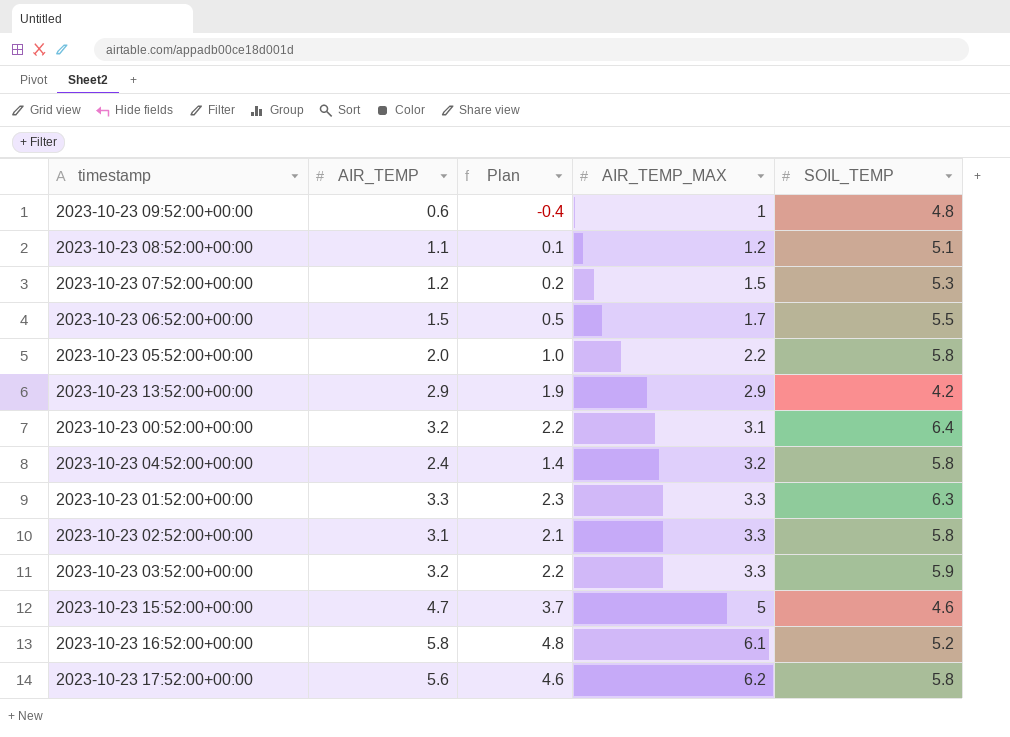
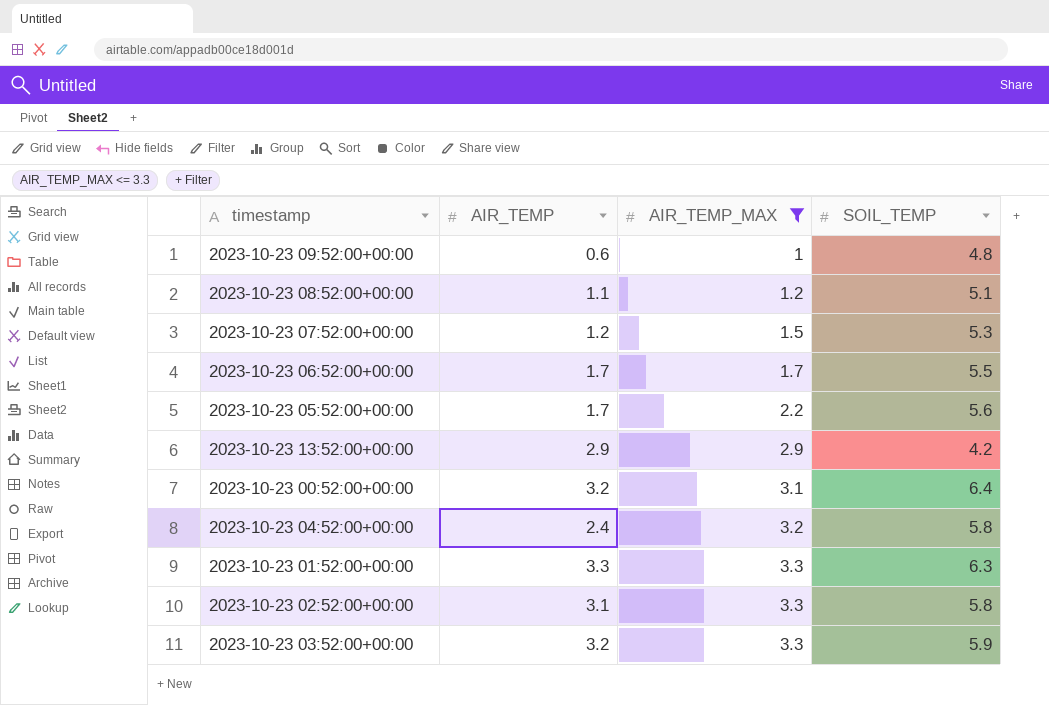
filter: none -> AIR_TEMP_MAX <= 3.3
column Plan | formula: [AIR_TEMP] - 1 -> none
2023-10-23 06:52:00+00:00 | AIR_TEMP: 1.5 -> 1.7
2023-10-23 05:52:00+00:00 | AIR_TEMP: 2.0 -> 1.7
2023-10-23 05:52:00+00:00 | SOIL_TEMP: 5.8 -> 5.6

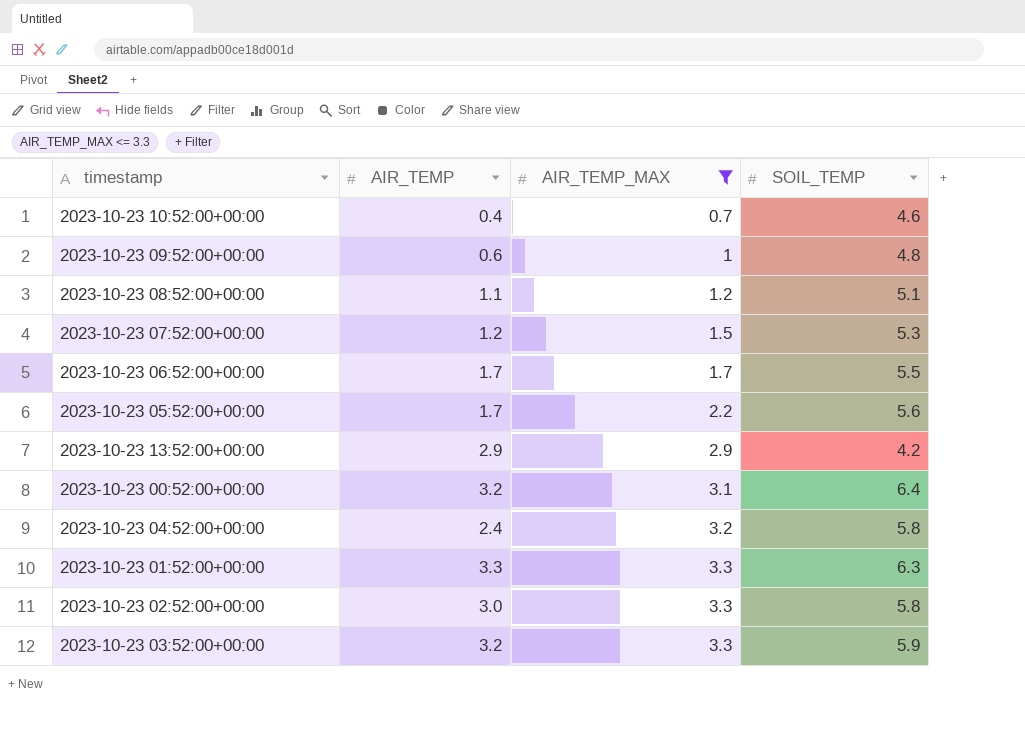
row 2023-10-23 10:52:00+00:00: none -> 0.4 | 0.7 | 4.6
2023-10-23 02:52:00+00:00 | AIR_TEMP: 3.1 -> 3.0

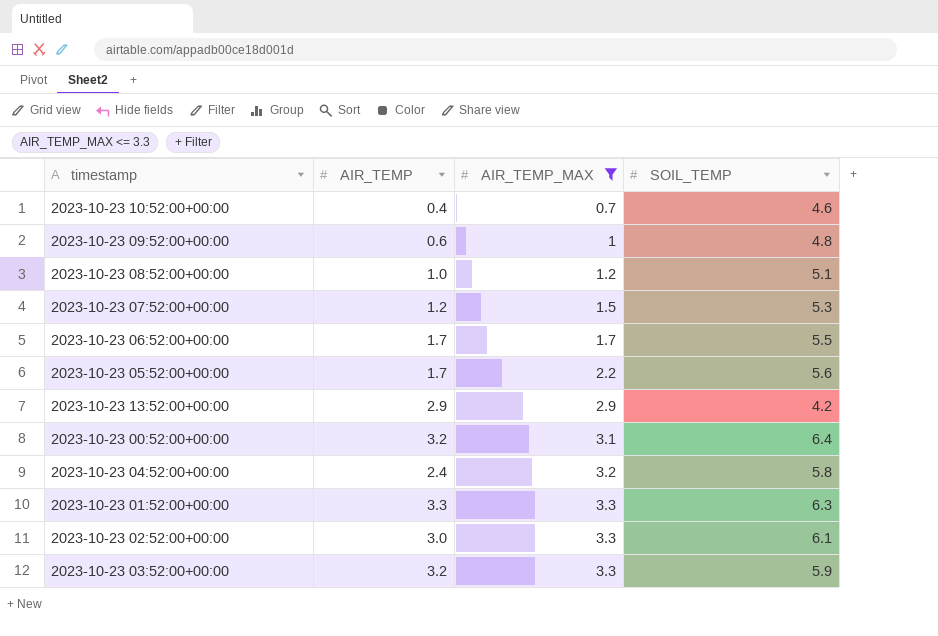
2023-10-23 08:52:00+00:00 | AIR_TEMP: 1.1 -> 1.0
2023-10-23 02:52:00+00:00 | SOIL_TEMP: 5.8 -> 6.1

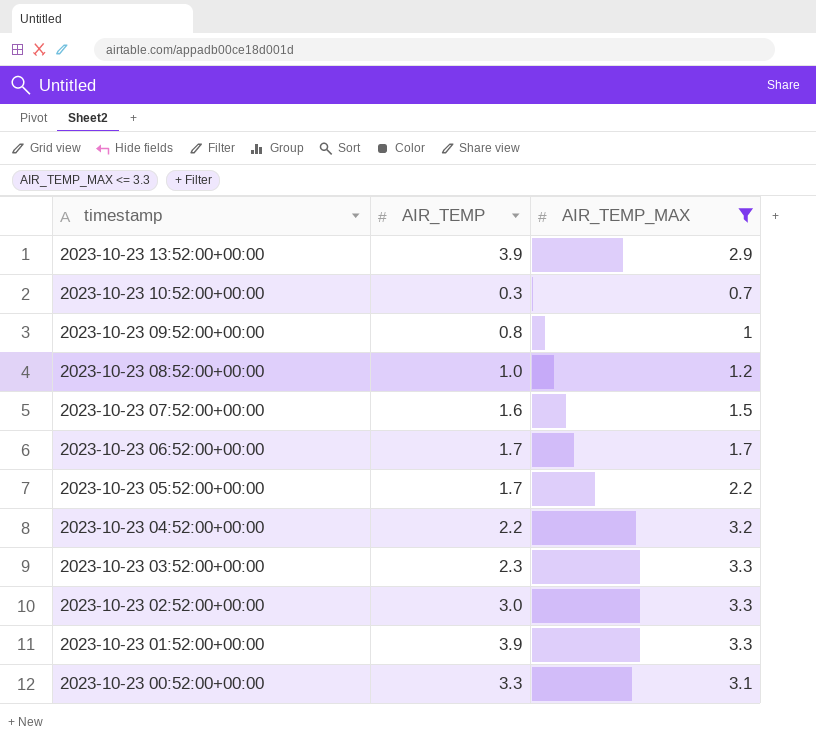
row order: AIR_TEMP_MAX ascending -> timestamp descending
column SOIL_TEMP | position: 4 -> none
2023-10-23 13:52:00+00:00 | AIR_TEMP: 2.9 -> 3.9
2023-10-23 10:52:00+00:00 | AIR_TEMP: 0.4 -> 0.3
2023-10-23 09:52:00+00:00 | AIR_TEMP: 0.6 -> 0.8
2023-10-23 07:52:00+00:00 | AIR_TEMP: 1.2 -> 1.6
2023-10-23 04:52:00+00:00 | AIR_TEMP: 2.4 -> 2.2
2023-10-23 03:52:00+00:00 | AIR_TEMP: 3.2 -> 2.3
2023-10-23 01:52:00+00:00 | AIR_TEMP: 3.3 -> 3.9
2023-10-23 00:52:00+00:00 | AIR_TEMP: 3.2 -> 3.3

